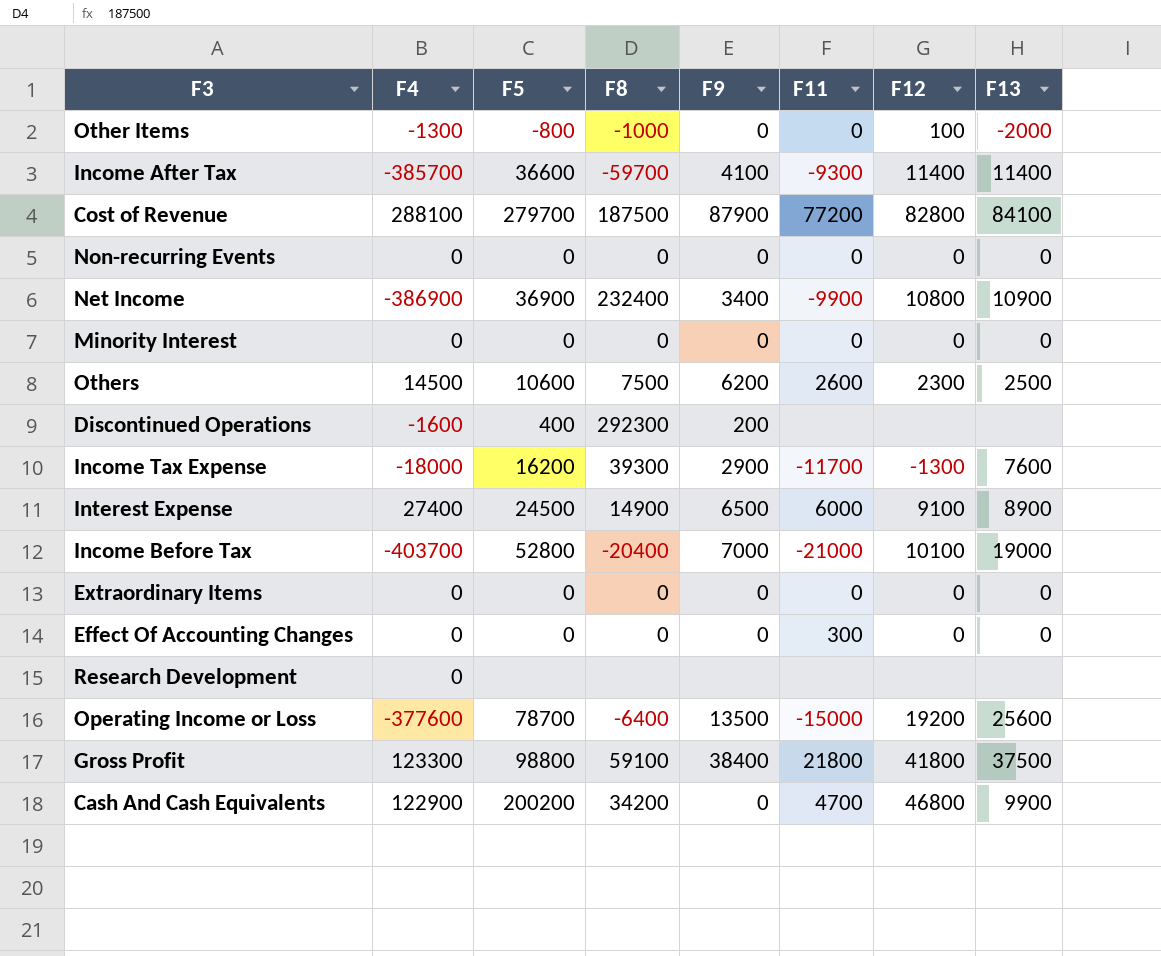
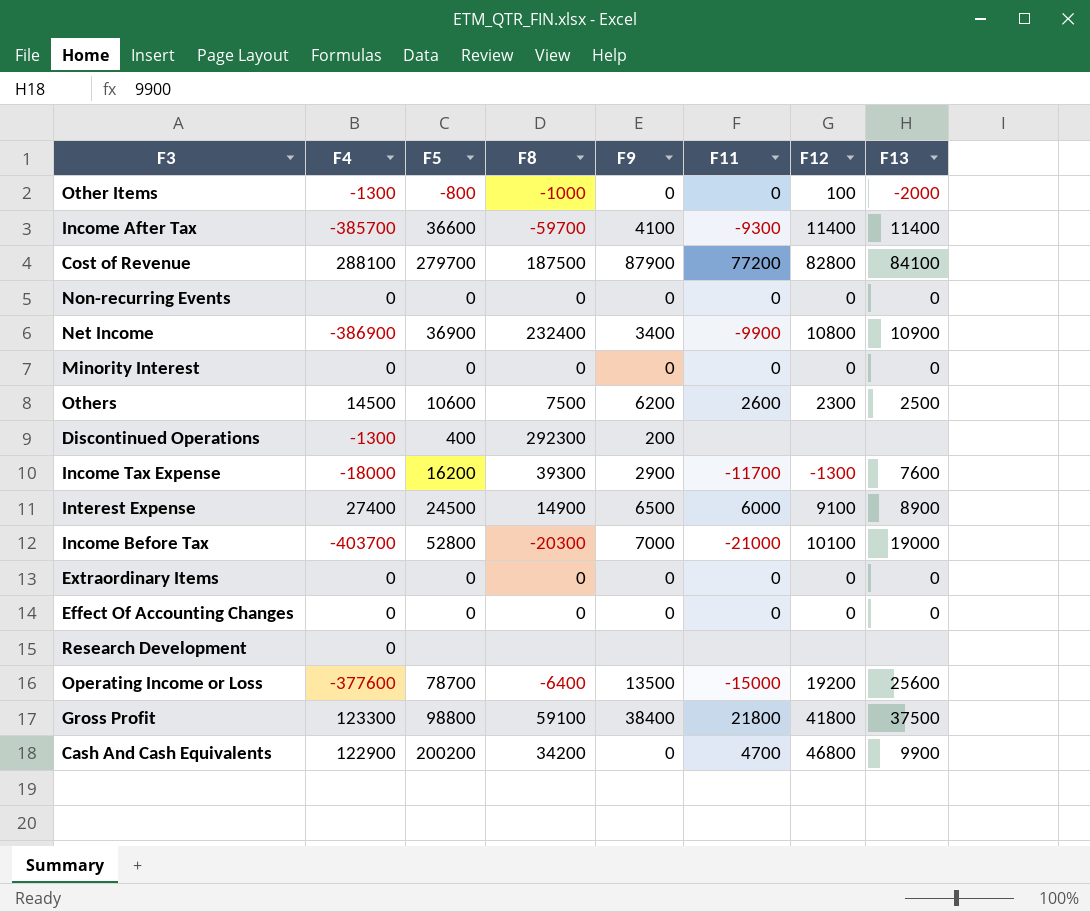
Discontinued Operations | F4: -1600 -> -1300
Income Before Tax | F8: -20400 -> -20300
Effect Of Accounting Changes | F11: 300 -> 0

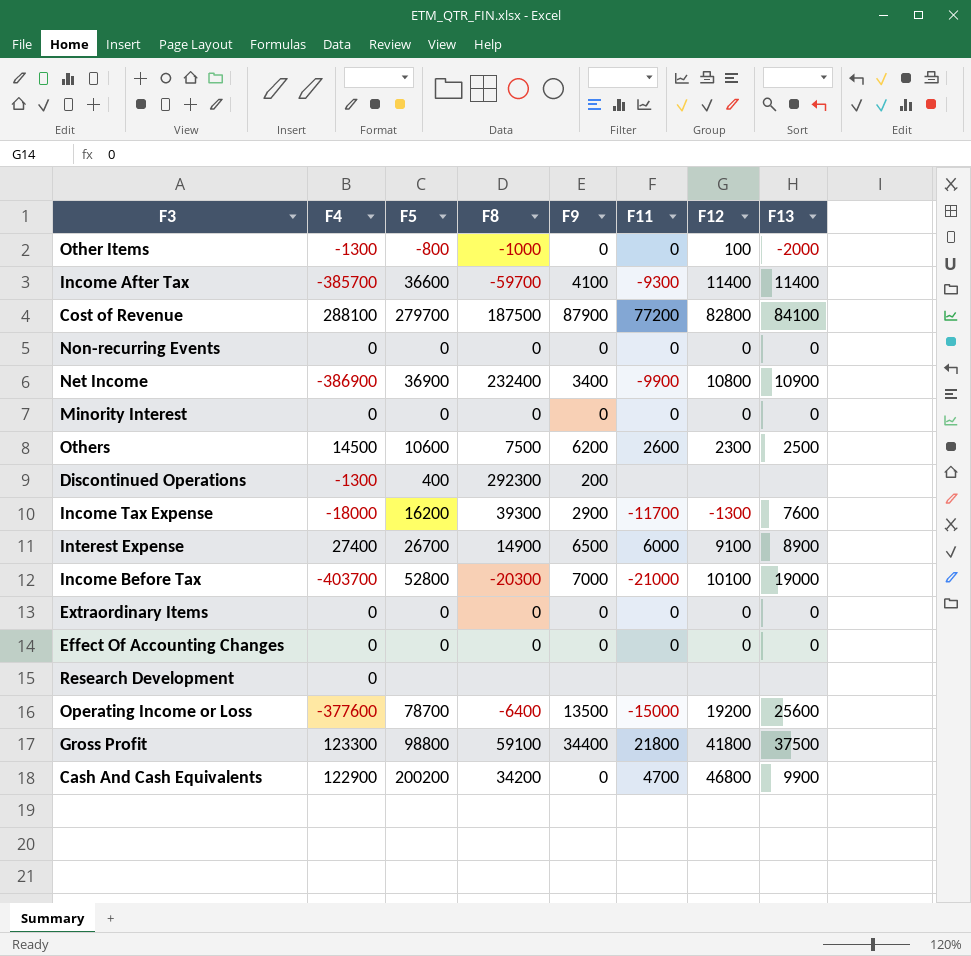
Interest Expense | F5: 24500 -> 26700
Gross Profit | F9: 38400 -> 34400

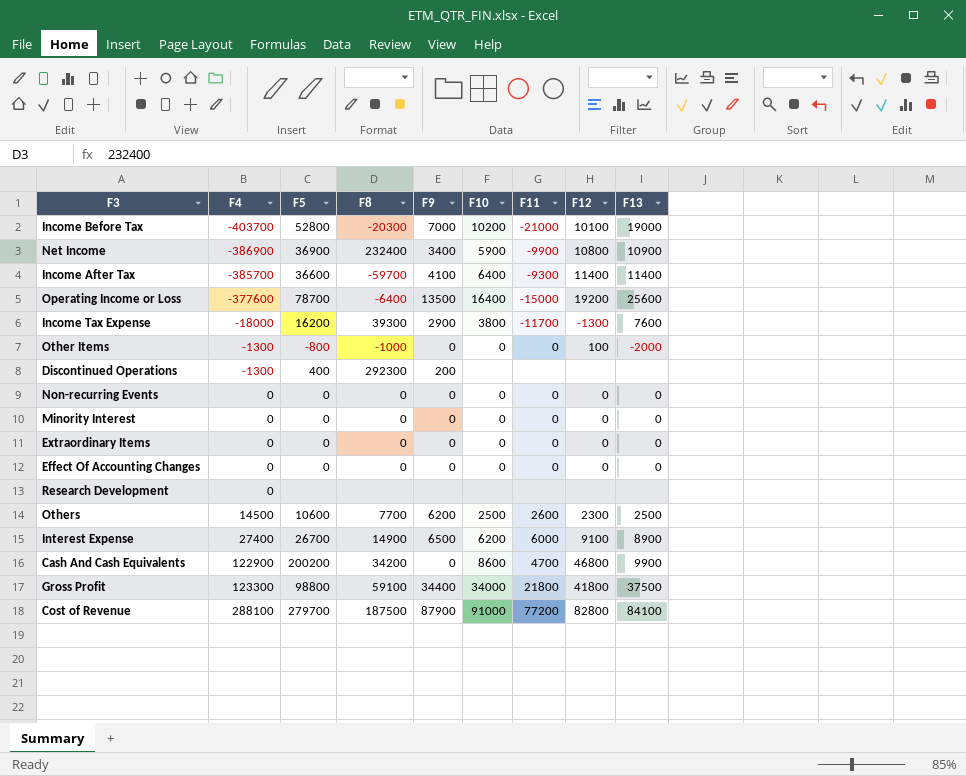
row order: none -> F4 ascending
column F10 | position: none -> 6
Others | F8: 7500 -> 7700

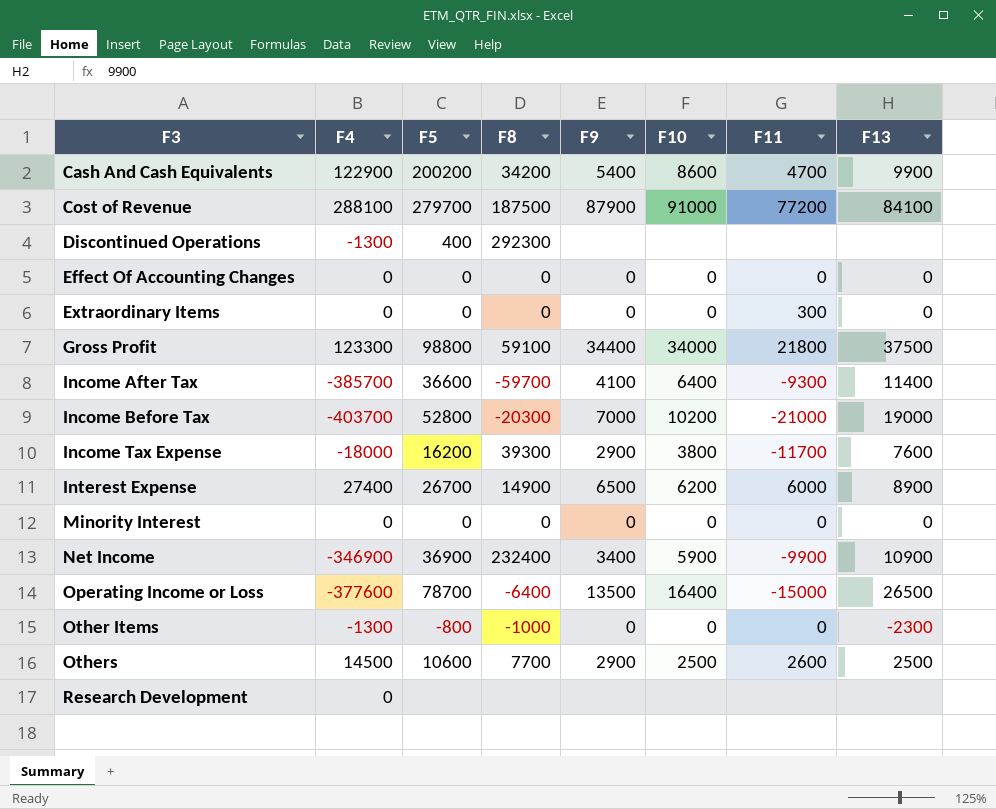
row order: F4 ascending -> F3 ascending
column F12 | position: 8 -> none
row Non-recurring Events: 0 | 0 | 0 | 0 | 0 | 0 | 0 | 0 -> none
Cash And Cash Equivalents | F9: 0 -> 5400
Discontinued Operations | F9: 200 -> none
Extraordinary Items | F11: 0 -> 300
Net Income | F4: -386900 -> -346900
Operating Income or Loss | F13: 25600 -> 26500
Other Items | F13: -2000 -> -2300
Others | F9: 6200 -> 2900

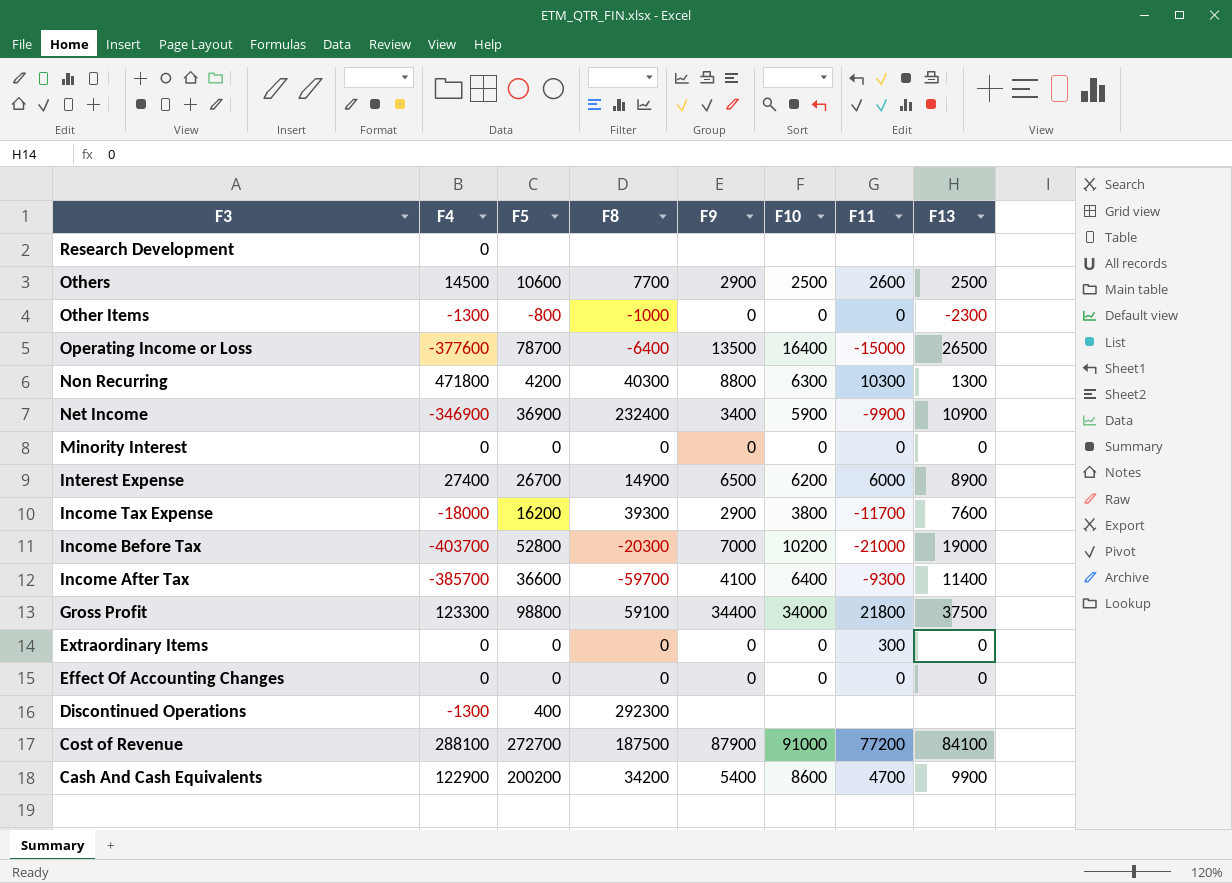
row order: F3 ascending -> F3 descending
row Non Recurring: none -> 471800 | 4200 | 40300 | 8800 | 6300 | 10300 | 1300
Cost of Revenue | F5: 279700 -> 272700

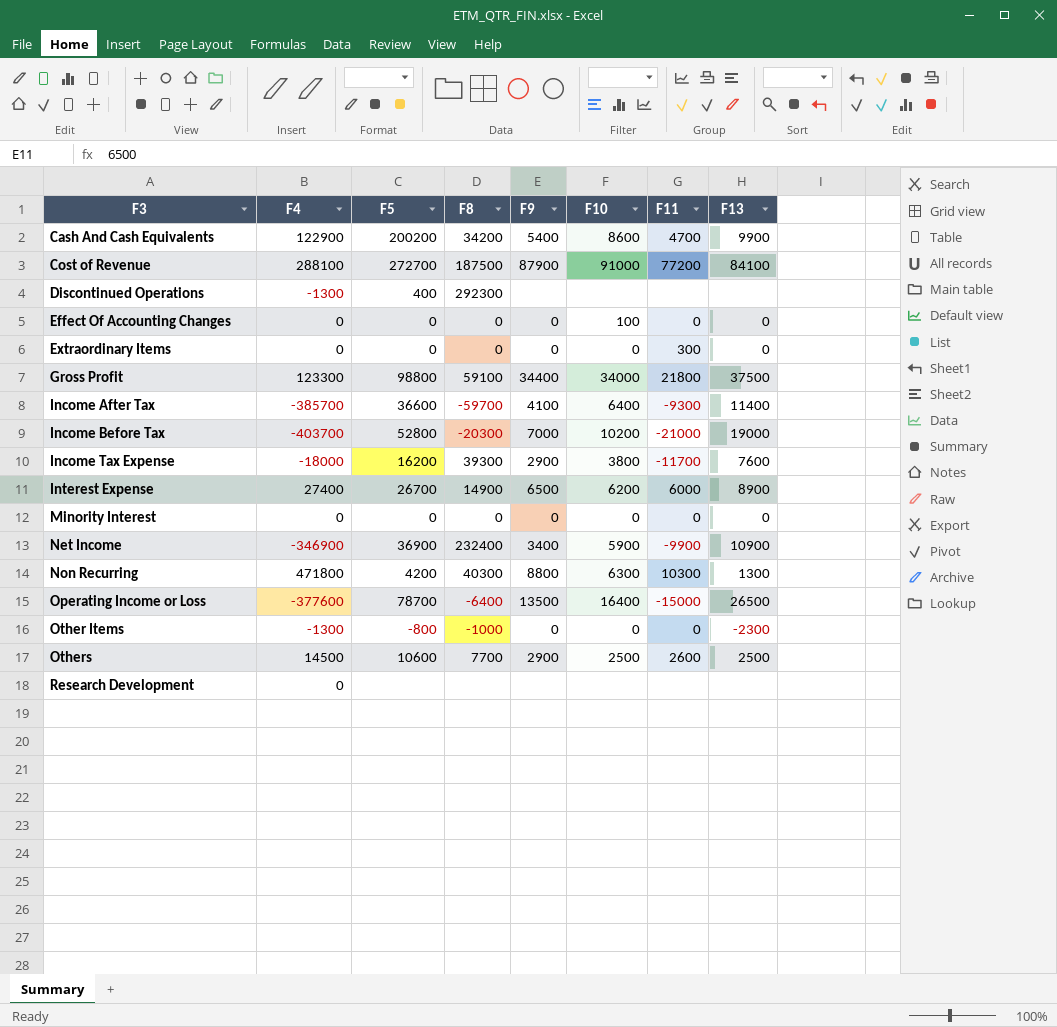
row order: F3 descending -> F3 ascending
Effect Of Accounting Changes | F10: 0 -> 100

